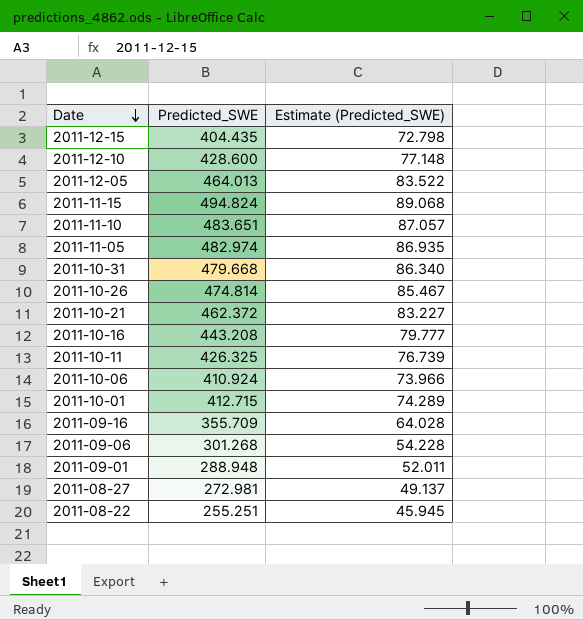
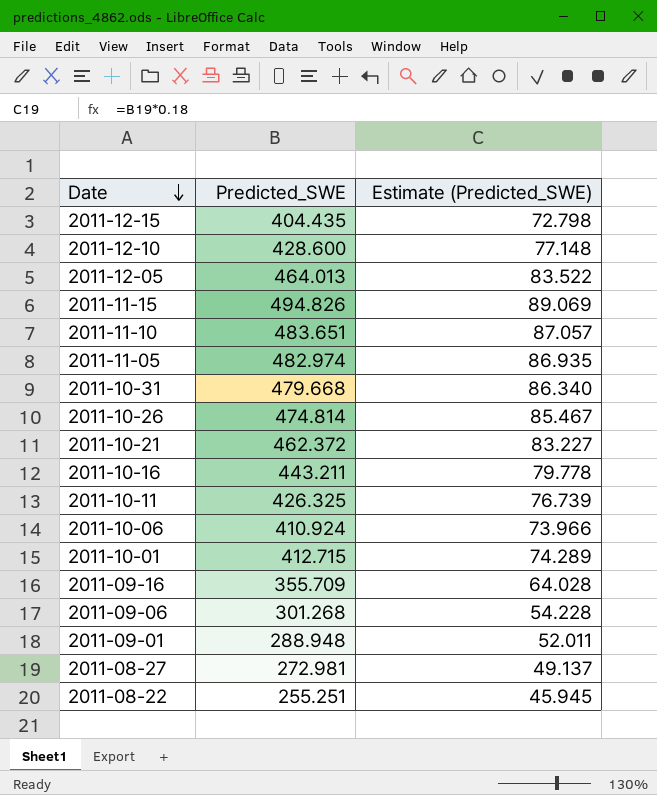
2011-11-15 | Predicted_SWE: 494.824 -> 494.826
2011-11-15 | Estimate (Predicted_SWE): 89.068 -> 89.069
2011-10-16 | Predicted_SWE: 443.208 -> 443.211
2011-10-16 | Estimate (Predicted_SWE): 79.777 -> 79.778

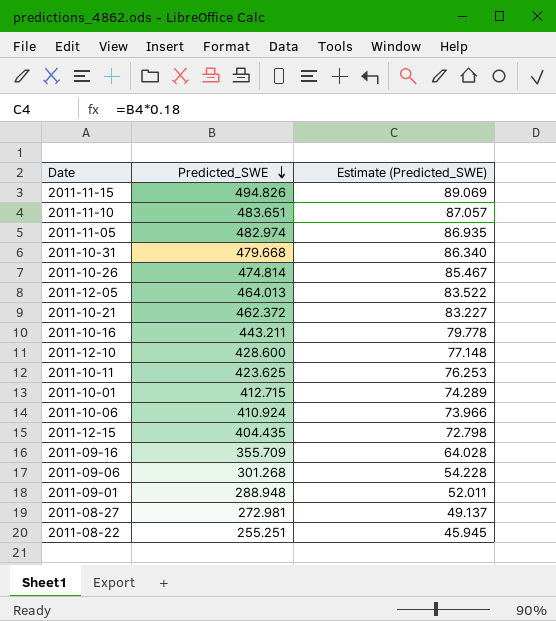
row order: Date descending -> Predicted_SWE descending
2011-10-11 | Predicted_SWE: 426.325 -> 423.625
2011-10-11 | Estimate (Predicted_SWE): 76.739 -> 76.253

